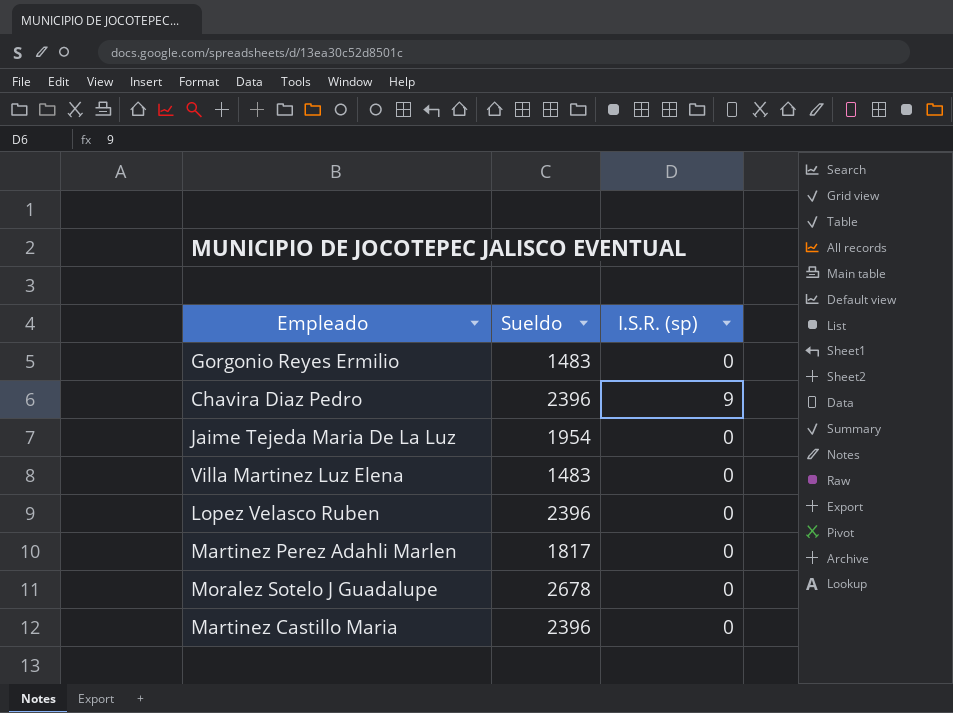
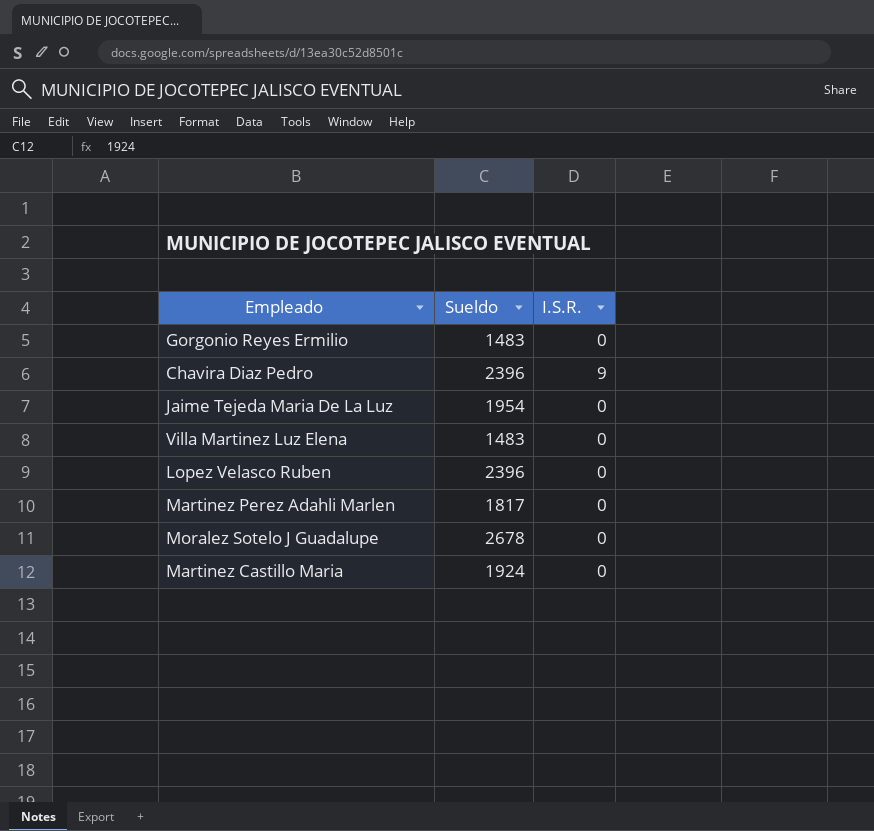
column name: I.S.R. (sp) -> I.S.R.
Martinez Castillo Maria | Sueldo: 2396 -> 1924

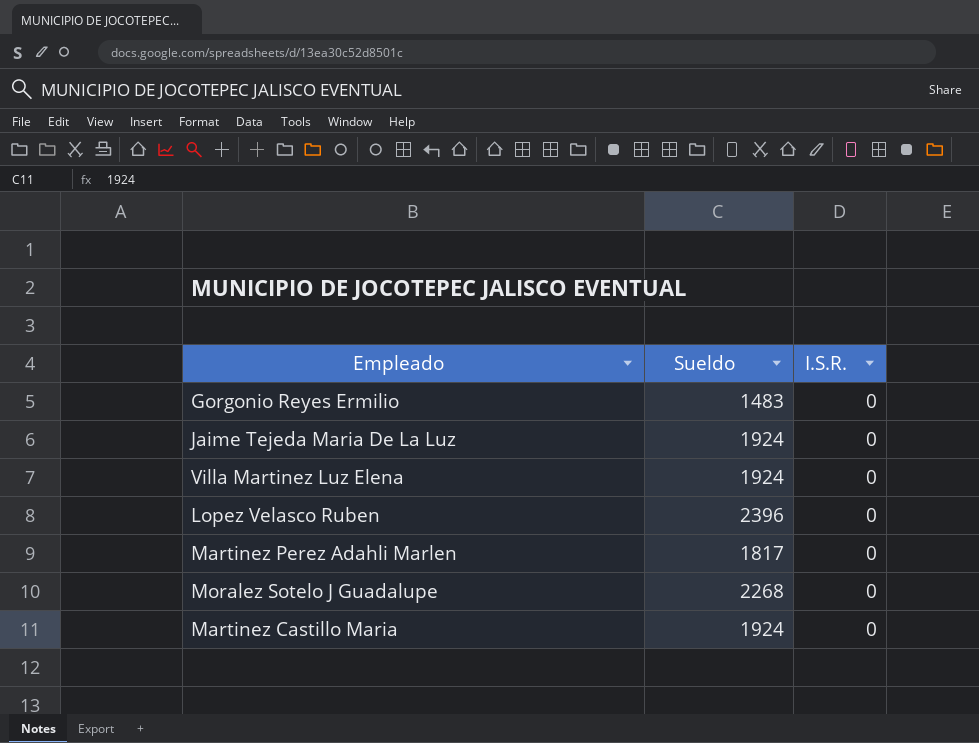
row Chavira Diaz Pedro: 2396 | 9 -> none
Jaime Tejeda Maria De La Luz | Sueldo: 1954 -> 1924
Villa Martinez Luz Elena | Sueldo: 1483 -> 1924
Moralez Sotelo J Guadalupe | Sueldo: 2678 -> 2268

